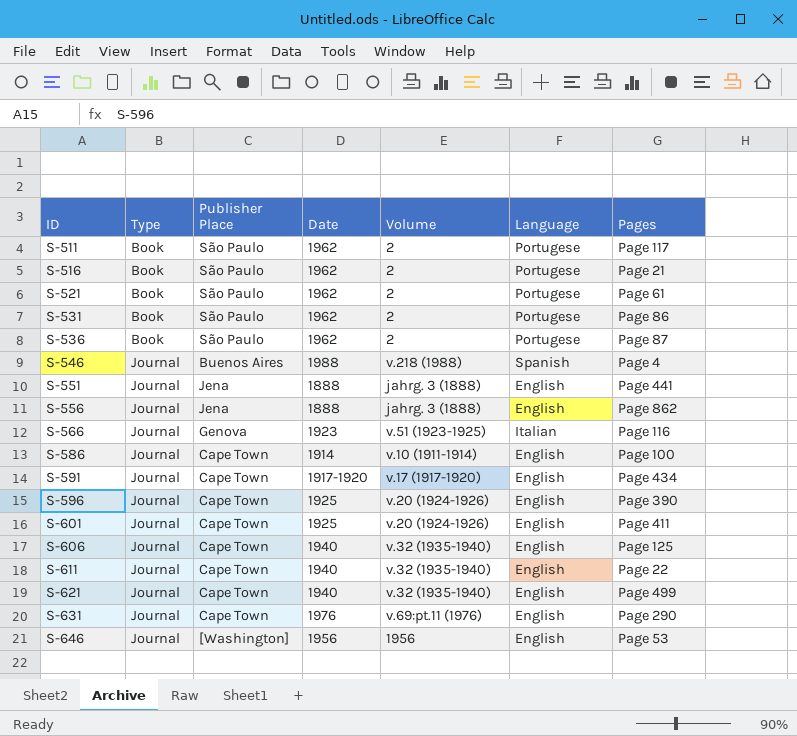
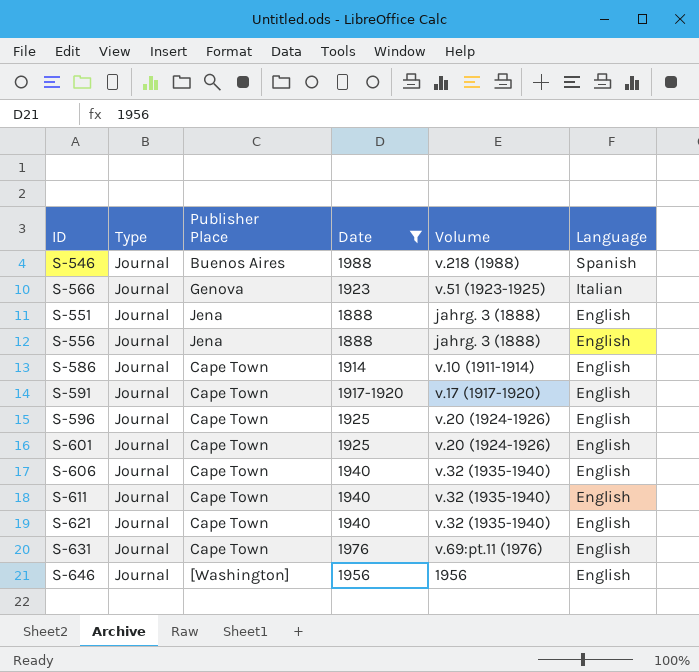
filter: none -> Date != 1962
row order: ID ascending -> Language descending
column Pages | position: 7 -> none

